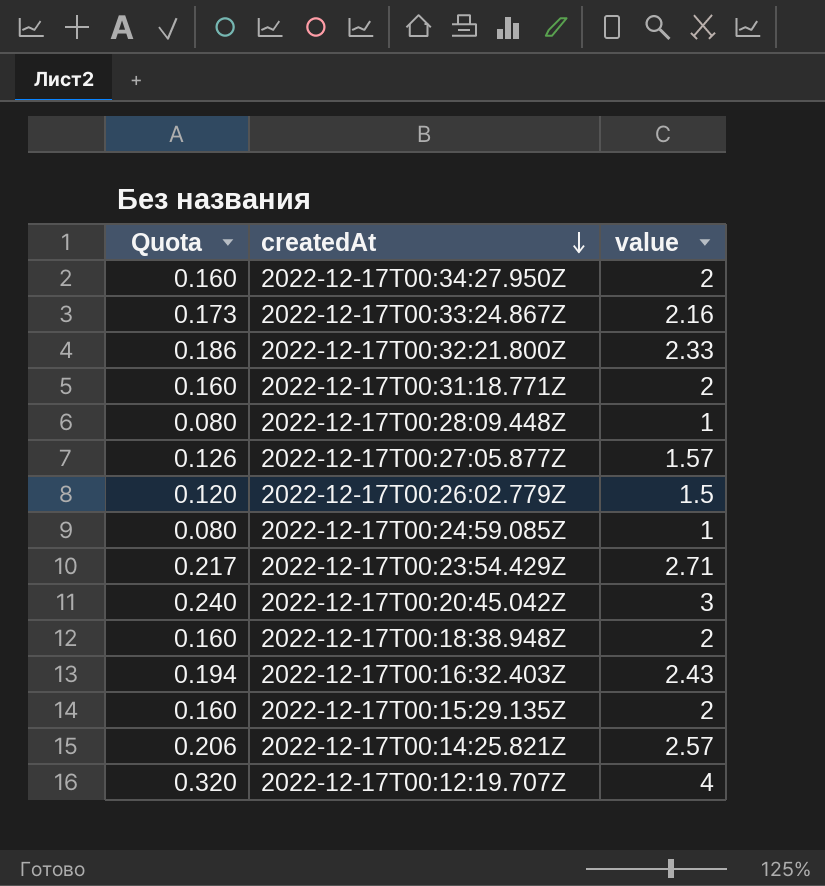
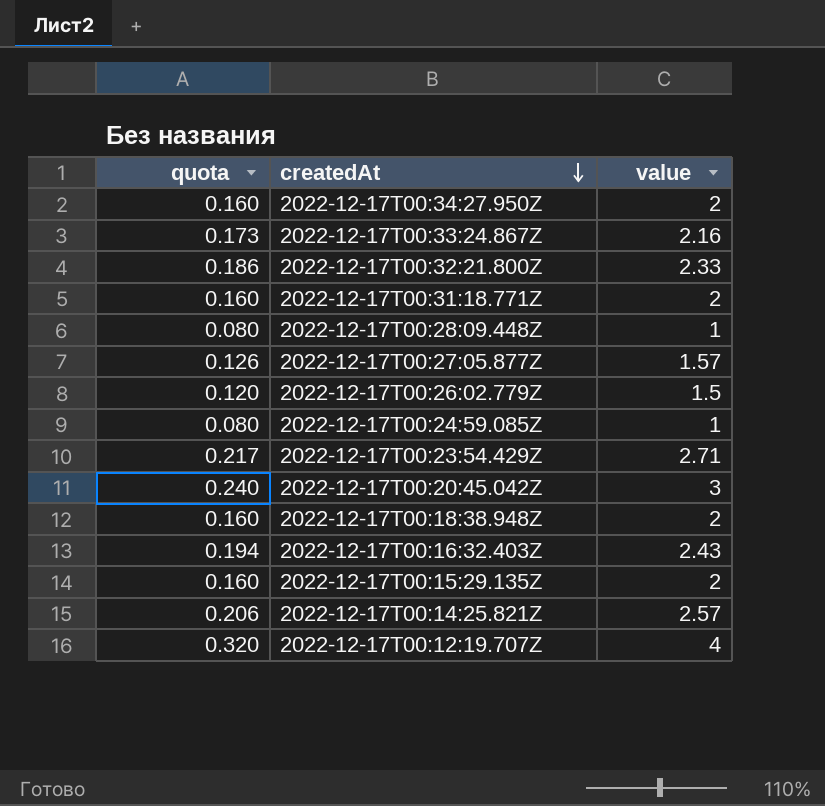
column name: Quota -> quota

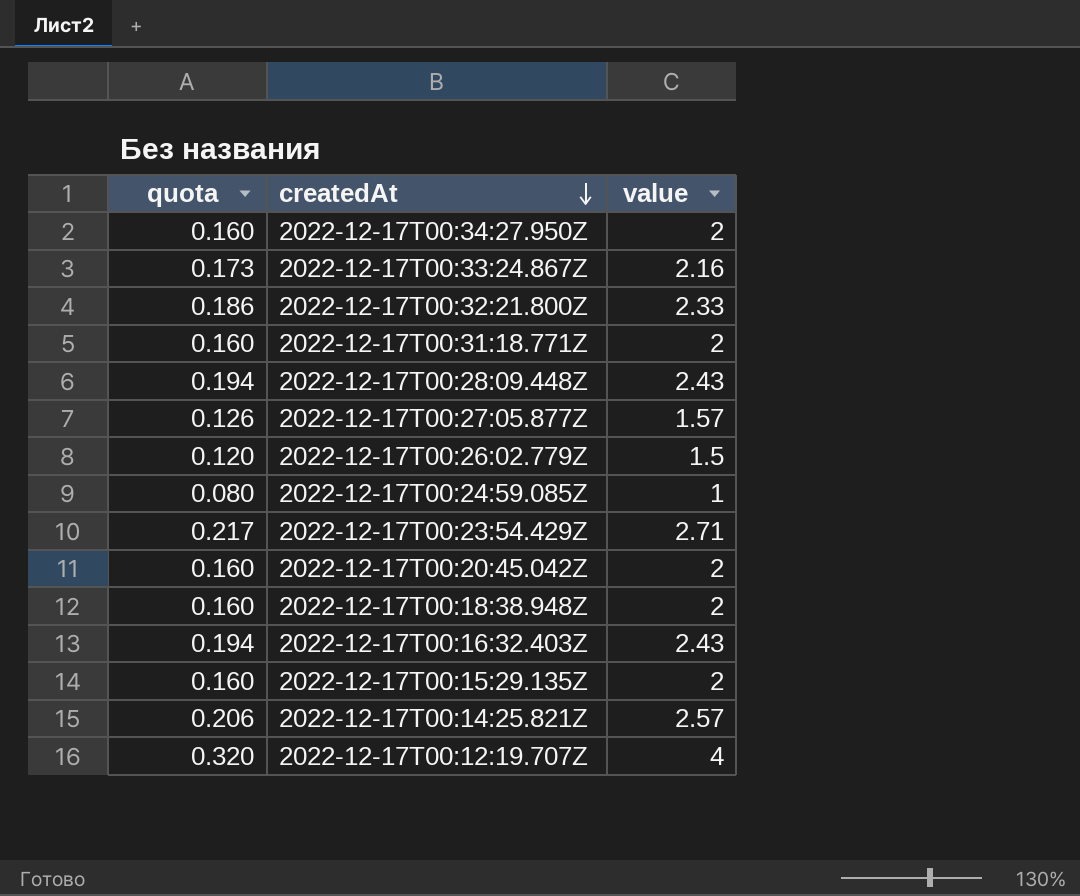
2022-12-17T00:28:09.448Z | quota: 0.080 -> 0.194
2022-12-17T00:28:09.448Z | value: 1 -> 2.43
2022-12-17T00:20:45.042Z | quota: 0.240 -> 0.160
2022-12-17T00:20:45.042Z | value: 3 -> 2

